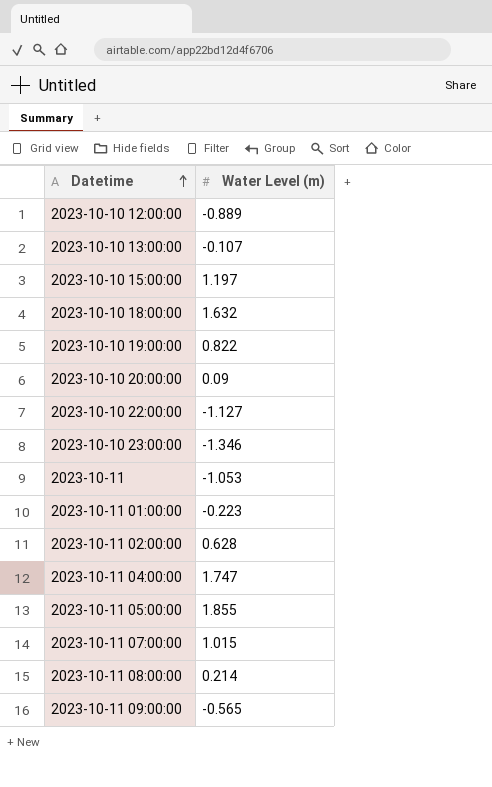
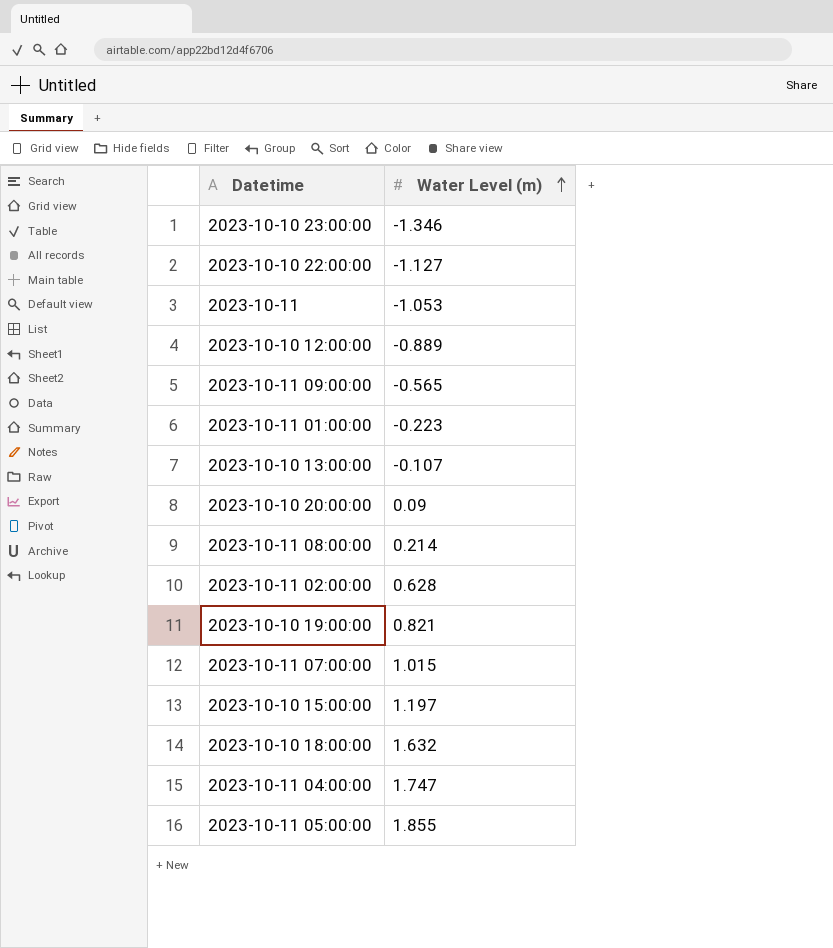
row order: Datetime ascending -> Water Level (m) ascending
2023-10-10 19:00:00 | Water Level (m): 0.822 -> 0.821

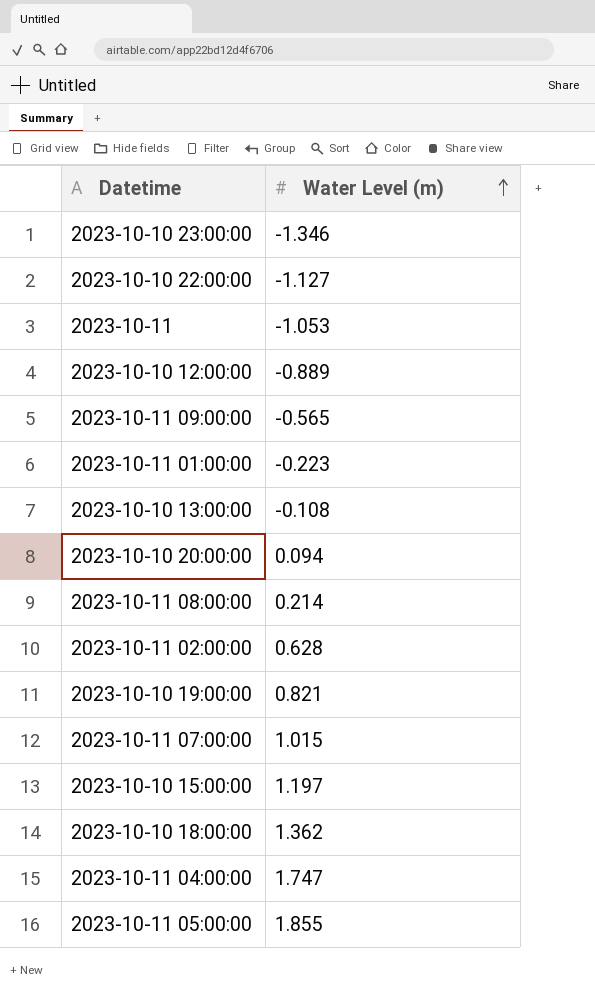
2023-10-10 13:00:00 | Water Level (m): -0.107 -> -0.108
2023-10-10 20:00:00 | Water Level (m): 0.09 -> 0.094
2023-10-10 18:00:00 | Water Level (m): 1.632 -> 1.362

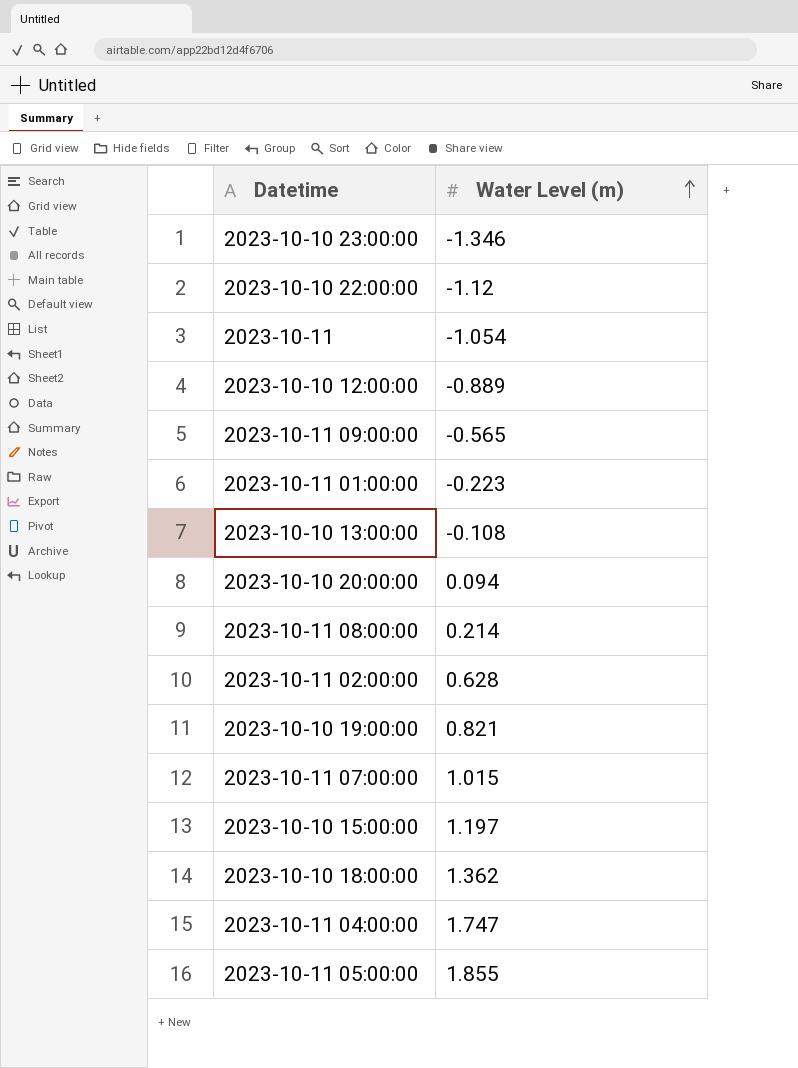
2023-10-10 22:00:00 | Water Level (m): -1.127 -> -1.12
2023-10-11 | Water Level (m): -1.053 -> -1.054

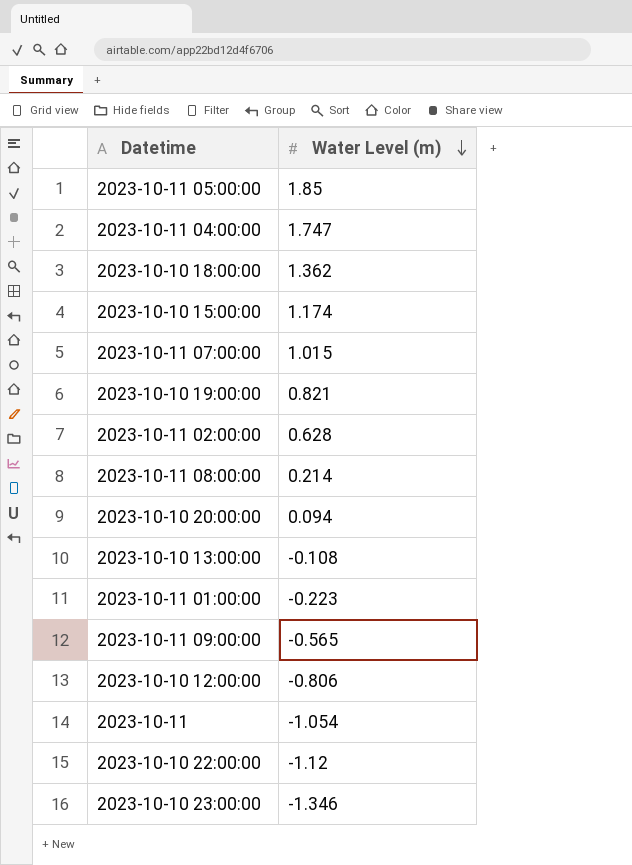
row order: Water Level (m) ascending -> Water Level (m) descending
2023-10-11 05:00:00 | Water Level (m): 1.855 -> 1.85
2023-10-10 15:00:00 | Water Level (m): 1.197 -> 1.174
2023-10-10 12:00:00 | Water Level (m): -0.889 -> -0.806

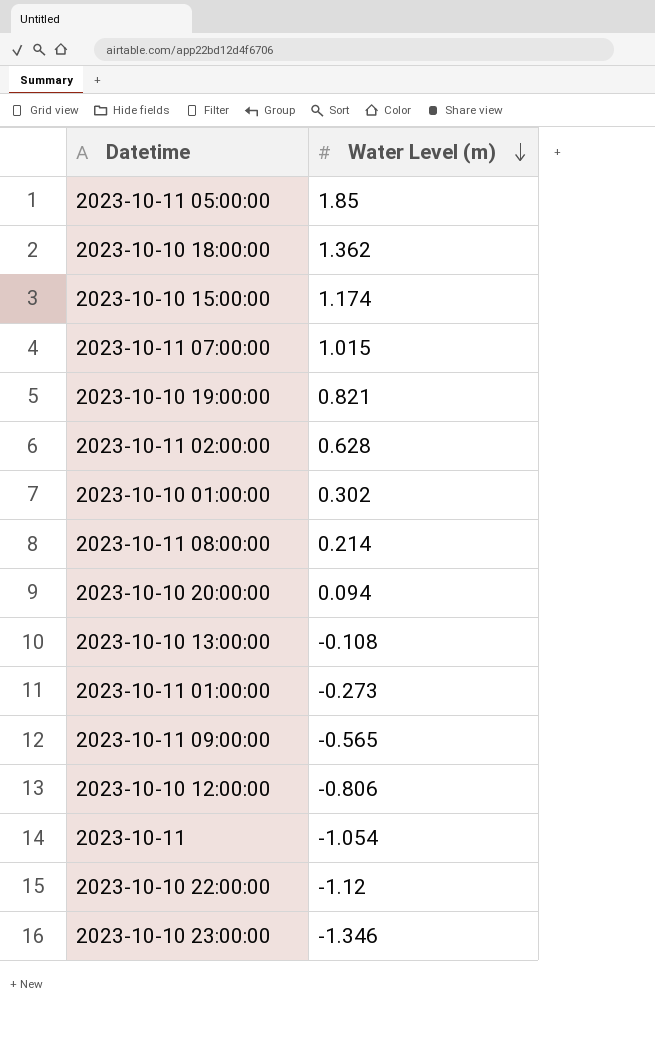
row 2023-10-11 04:00:00: 1.747 -> none
row 2023-10-10 01:00:00: none -> 0.302
2023-10-11 01:00:00 | Water Level (m): -0.223 -> -0.273

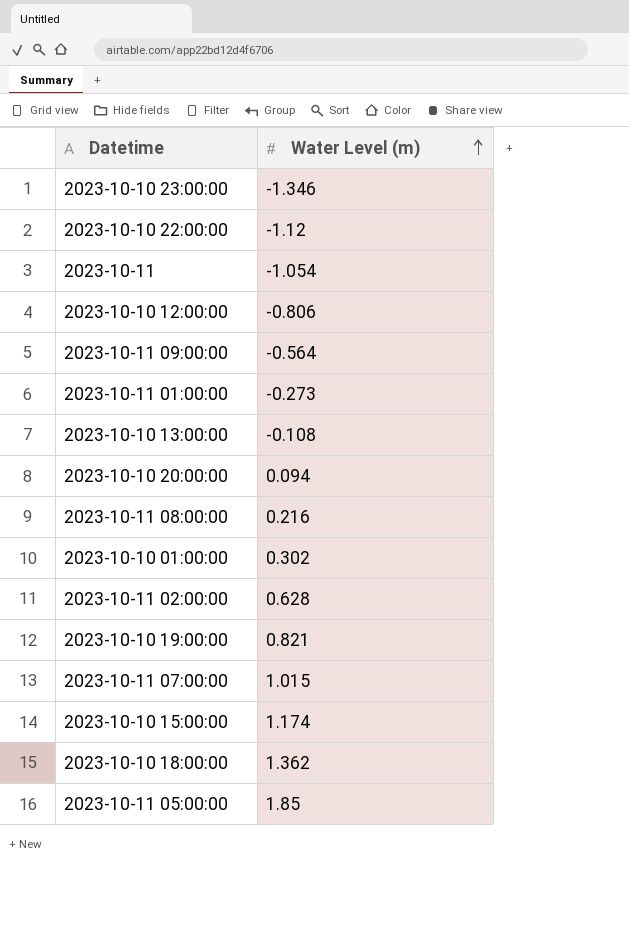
row order: Water Level (m) descending -> Water Level (m) ascending
2023-10-11 09:00:00 | Water Level (m): -0.565 -> -0.564
2023-10-11 08:00:00 | Water Level (m): 0.214 -> 0.216

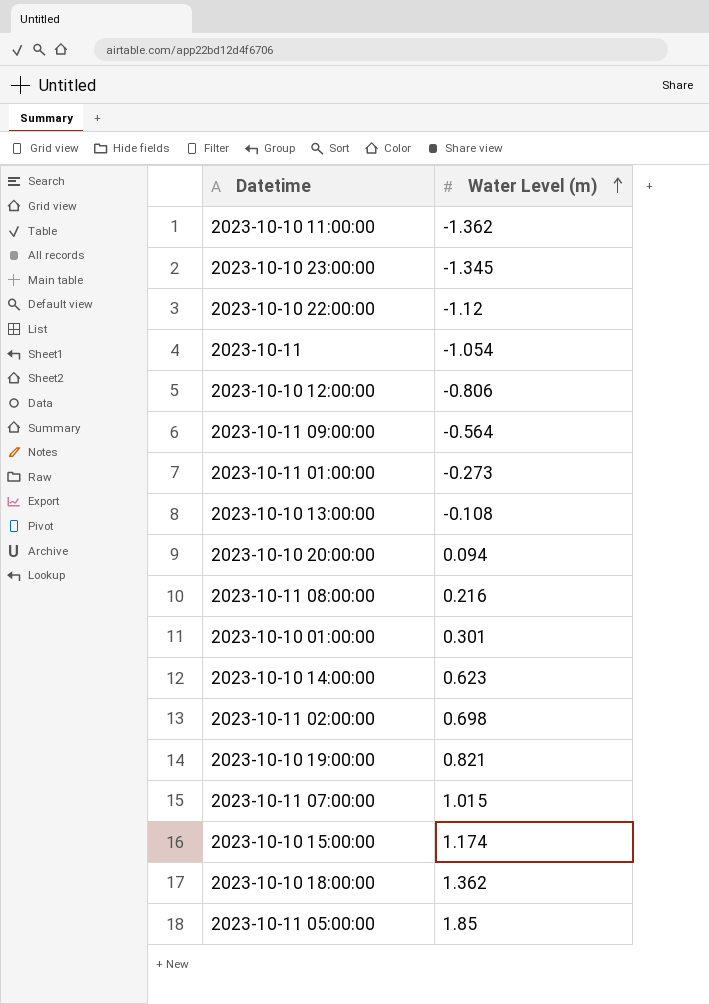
row 2023-10-10 11:00:00: none -> -1.362
2023-10-10 23:00:00 | Water Level (m): -1.346 -> -1.345
2023-10-10 01:00:00 | Water Level (m): 0.302 -> 0.301
row 2023-10-10 14:00:00: none -> 0.623
2023-10-11 02:00:00 | Water Level (m): 0.628 -> 0.698

